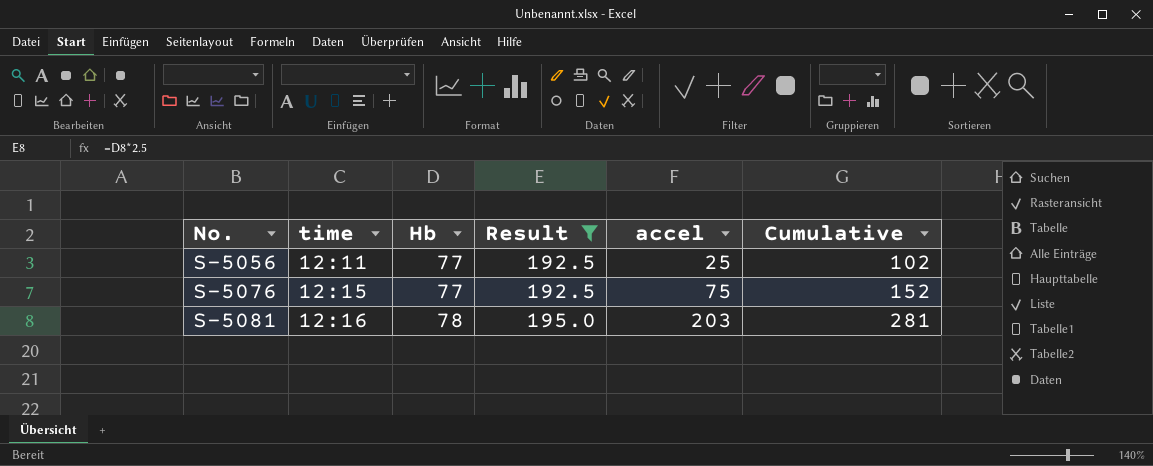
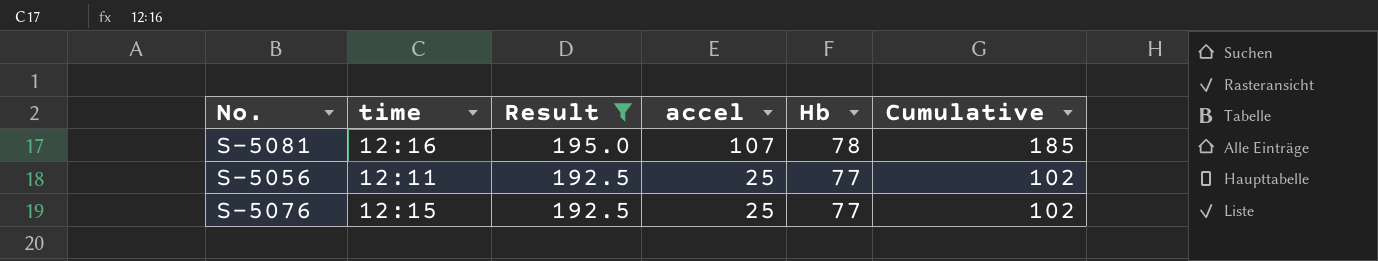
row order: No. ascending -> Result descending
column Hb | position: 3 -> 5
S-5081 | accel: 203 -> 107
S-5081 | Cumulative: 281 -> 185
S-5076 | accel: 75 -> 25
S-5076 | Cumulative: 152 -> 102

